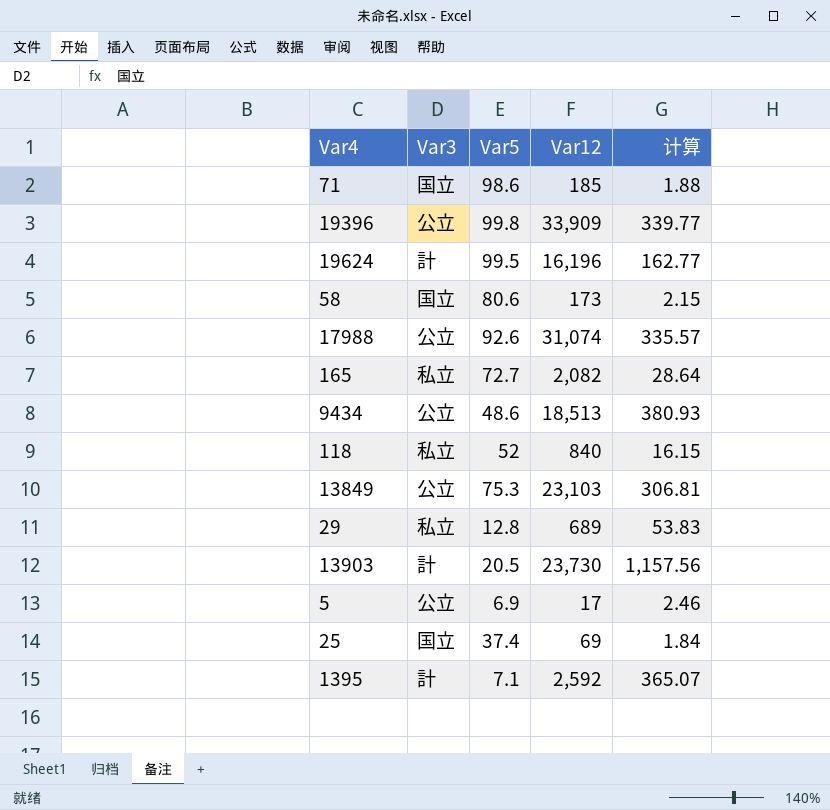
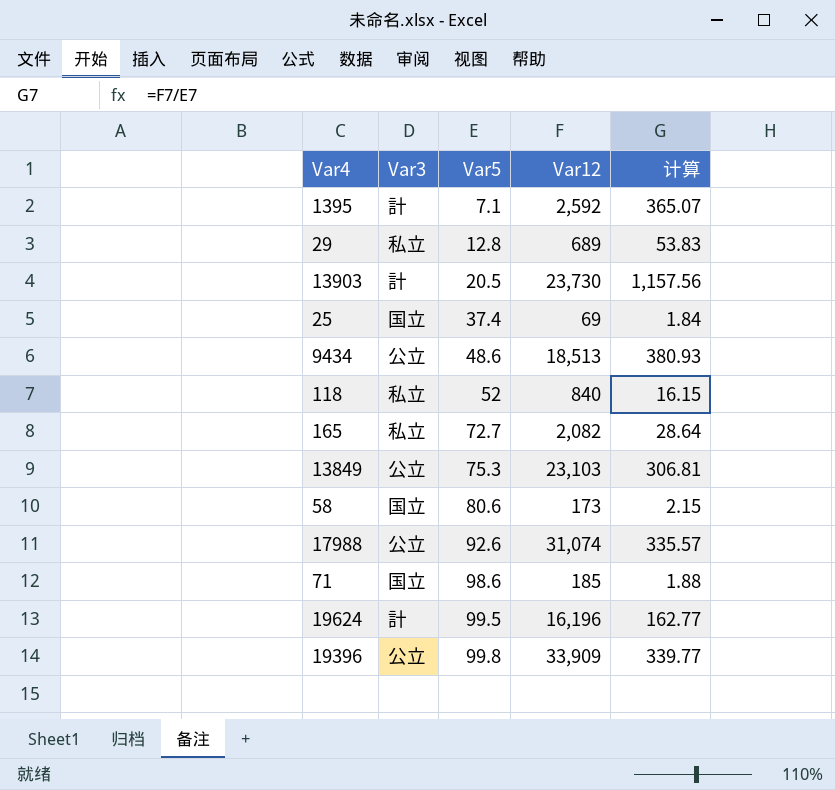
row order: none -> Var5 ascending
row 5: 公立 | 6.9 | 17 | 2.46 -> none

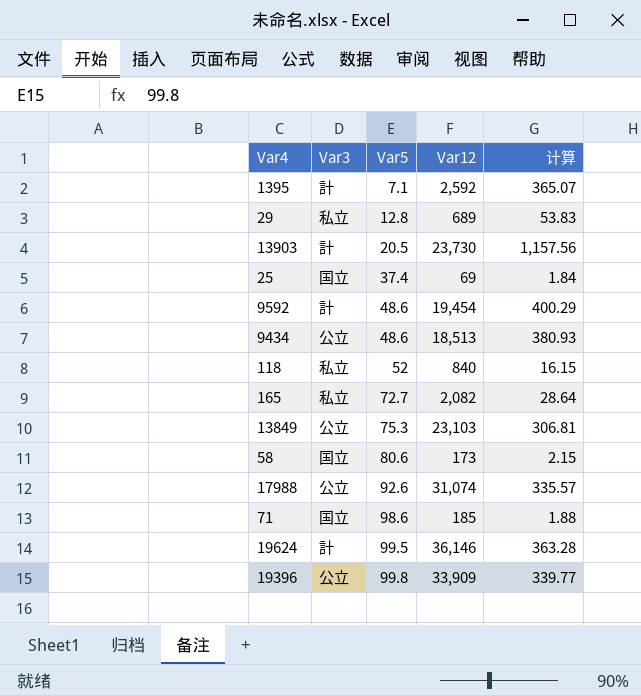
row 9592: none -> 計 | 48.6 | 19,454 | 400.29
19624 | Var12: 16,196 -> 36,146
19624 | 计算: 162.77 -> 363.28

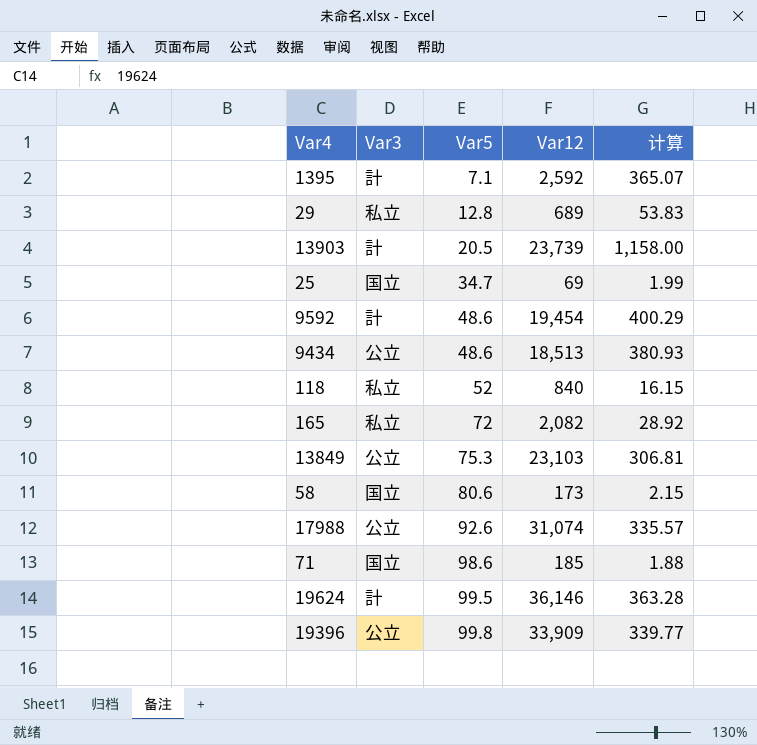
13903 | Var12: 23,730 -> 23,739
13903 | 计算: 1,157.56 -> 1,158.00
25 | Var5: 37.4 -> 34.7
25 | 计算: 1.84 -> 1.99
165 | Var5: 72.7 -> 72
165 | 计算: 28.64 -> 28.92

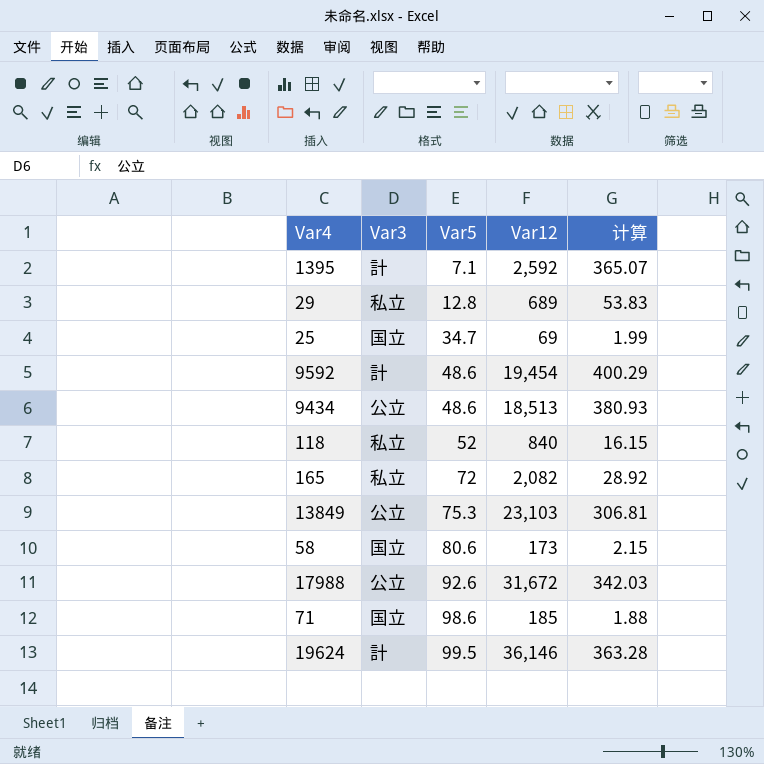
row 13903: 計 | 20.5 | 23,739 | 1,158.00 -> none
row 19396: 公立 | 99.8 | 33,909 | 339.77 -> none
17988 | Var12: 31,074 -> 31,672
17988 | 计算: 335.57 -> 342.03

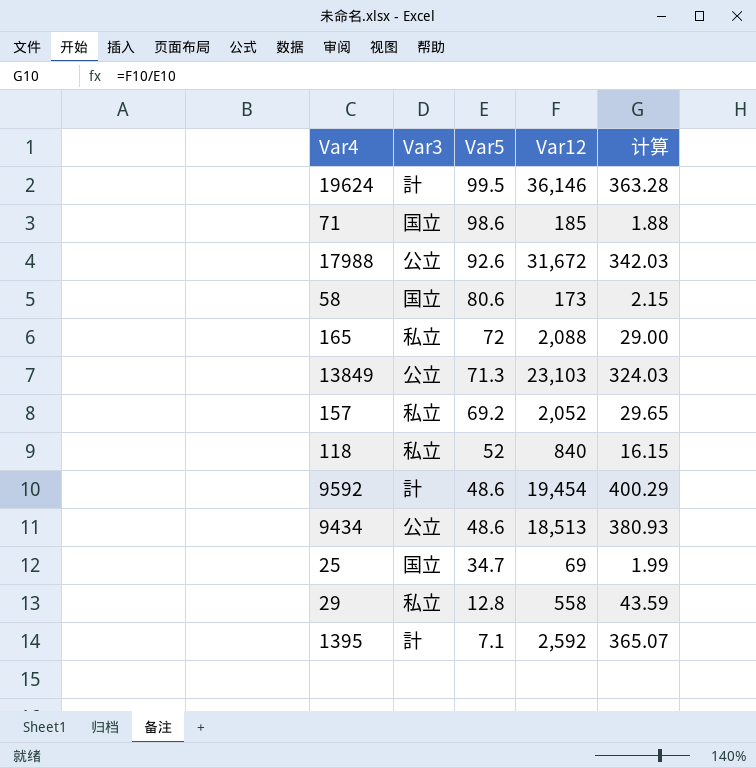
row order: Var5 ascending -> Var5 descending
165 | Var12: 2,082 -> 2,088
165 | 计算: 28.92 -> 29.00
13849 | Var5: 75.3 -> 71.3
13849 | 计算: 306.81 -> 324.03
row 157: none -> 私立 | 69.2 | 2,052 | 29.65
29 | Var12: 689 -> 558
29 | 计算: 53.83 -> 43.59

